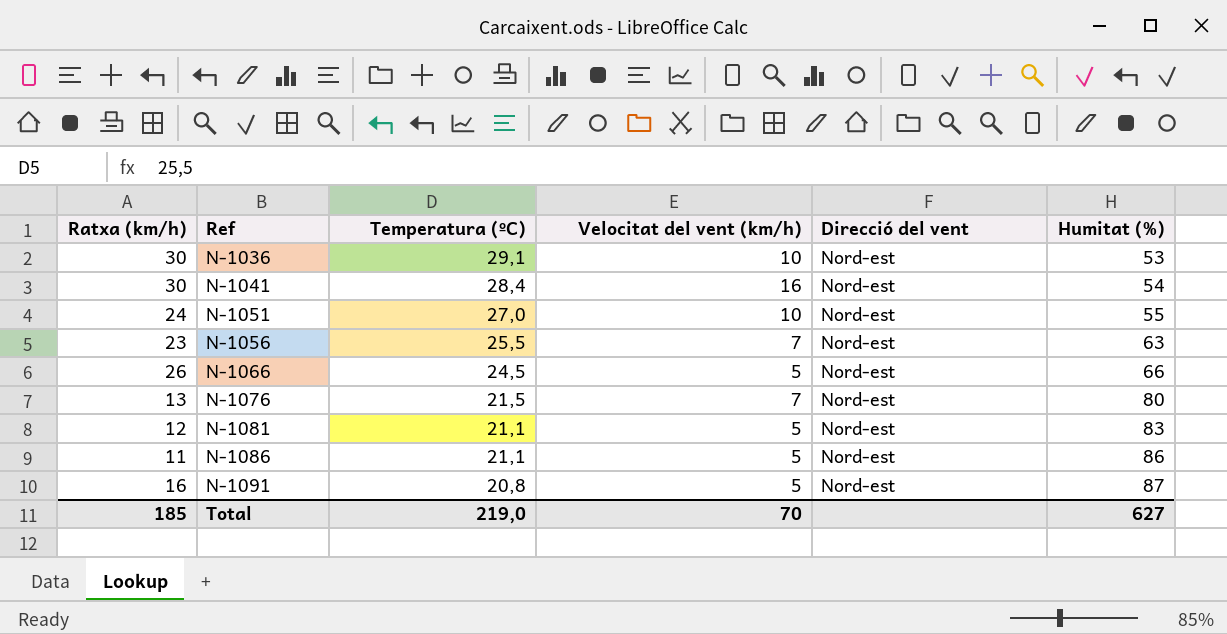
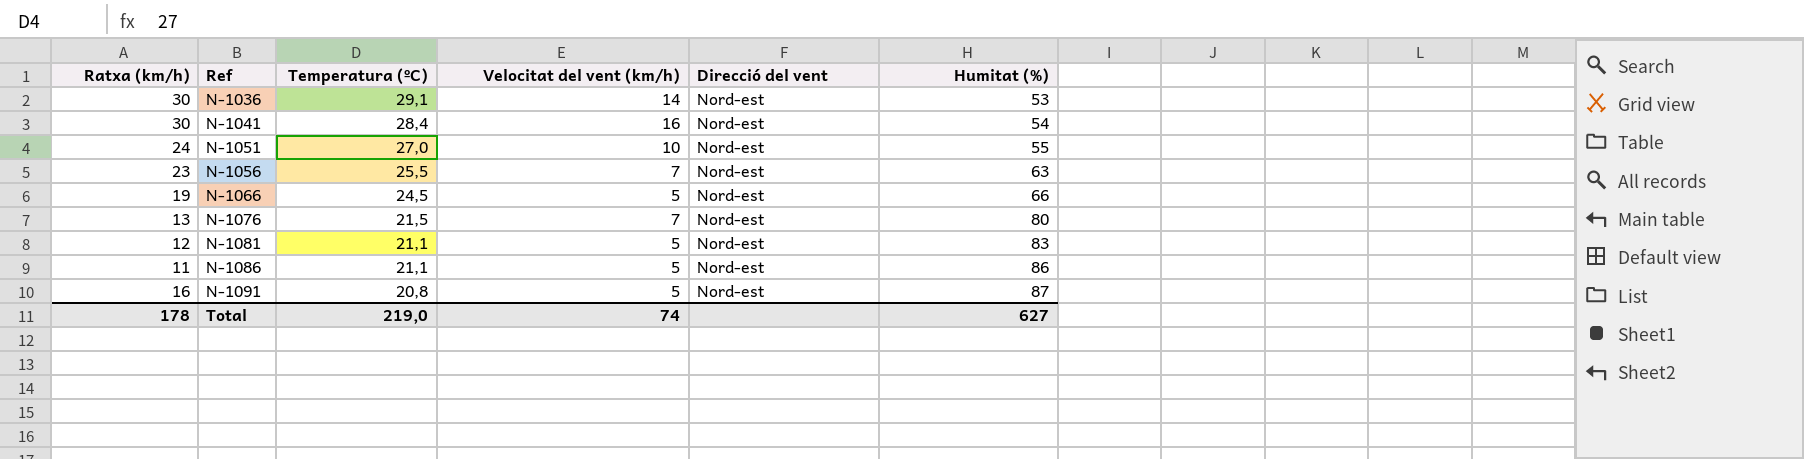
N-1036 | Velocitat del vent (km/h): 10 -> 14
N-1066 | Ratxa (km/h): 26 -> 19
Total | Ratxa (km/h): 185 -> 178
Total | Velocitat del vent (km/h): 70 -> 74

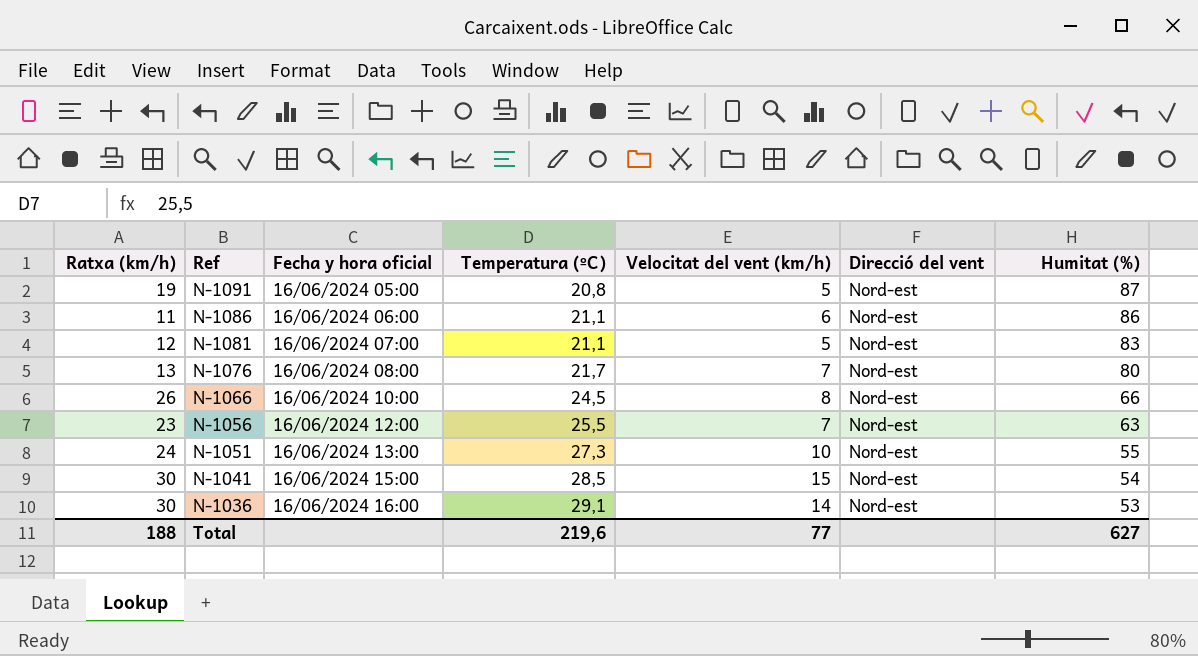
row order: Ref ascending -> Ref descending
column Fecha y hora oficial | position: none -> 3
N-1091 | Ratxa (km/h): 16 -> 19
N-1086 | Velocitat del vent (km/h): 5 -> 6
N-1076 | Temperatura (ºC): 21,5 -> 21,7
N-1066 | Ratxa (km/h): 19 -> 26
N-1066 | Velocitat del vent (km/h): 5 -> 8
N-1051 | Temperatura (ºC): 27,0 -> 27,3
N-1041 | Temperatura (ºC): 28,4 -> 28,5
N-1041 | Velocitat del vent (km/h): 16 -> 15
Total | Ratxa (km/h): 178 -> 188
Total | Temperatura (ºC): 219,0 -> 219,6
Total | Velocitat del vent (km/h): 74 -> 77

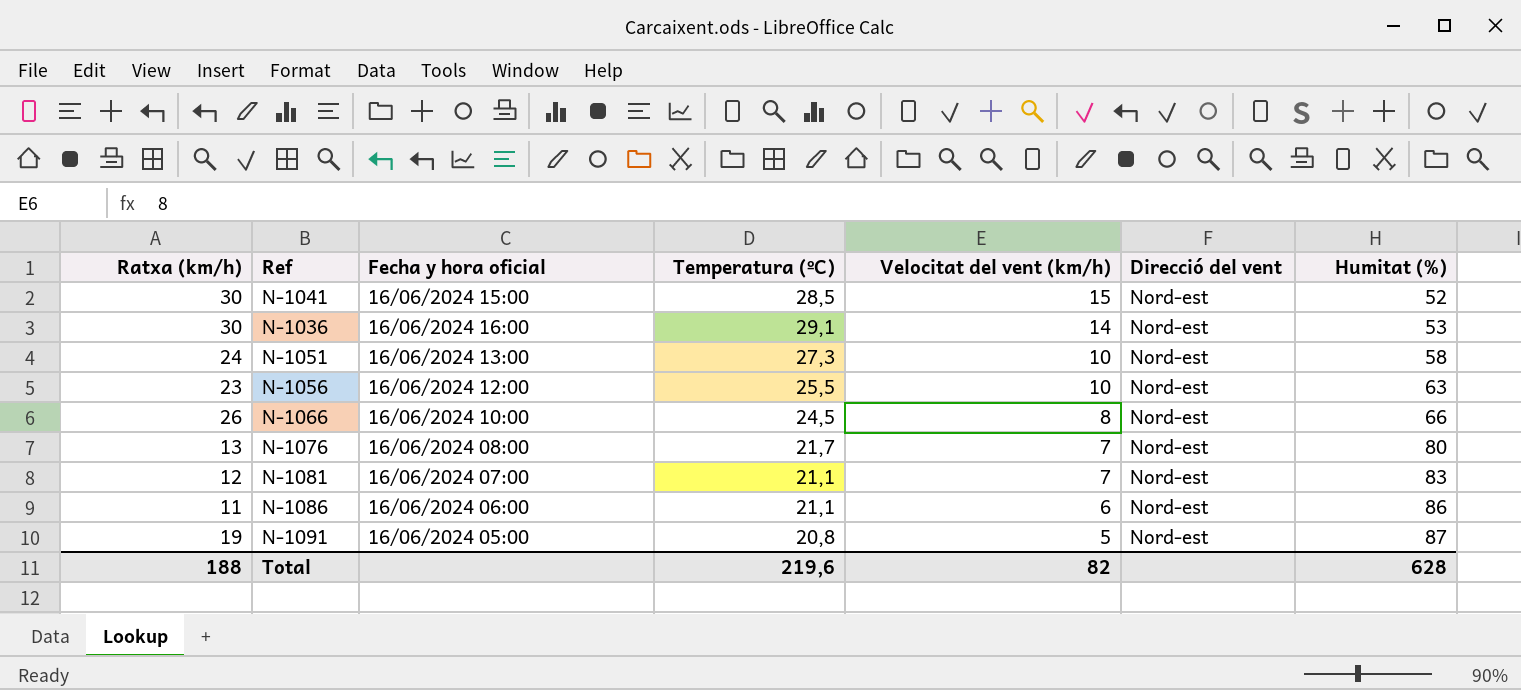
row order: Ref descending -> Velocitat del vent (km/h) descending
N-1041 | Humitat (%): 54 -> 52
N-1051 | Humitat (%): 55 -> 58
N-1056 | Velocitat del vent (km/h): 7 -> 10
N-1081 | Velocitat del vent (km/h): 5 -> 7
Total | Velocitat del vent (km/h): 77 -> 82
Total | Humitat (%): 627 -> 628

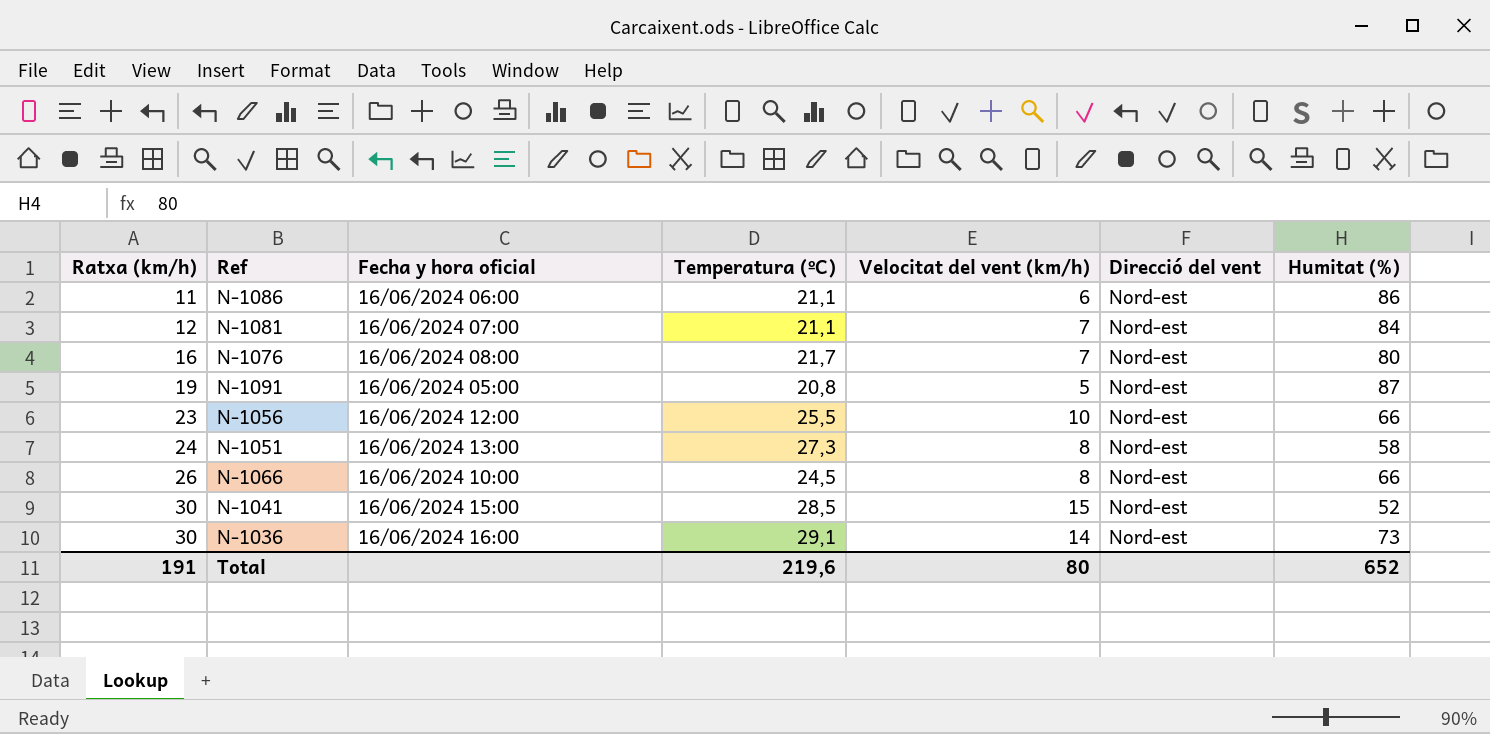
row order: Velocitat del vent (km/h) descending -> Ratxa (km/h) ascending
N-1081 | Humitat (%): 83 -> 84
N-1076 | Ratxa (km/h): 13 -> 16
N-1056 | Humitat (%): 63 -> 66
N-1051 | Velocitat del vent (km/h): 10 -> 8
N-1036 | Humitat (%): 53 -> 73
Total | Ratxa (km/h): 188 -> 191
Total | Velocitat del vent (km/h): 82 -> 80
Total | Humitat (%): 628 -> 652

